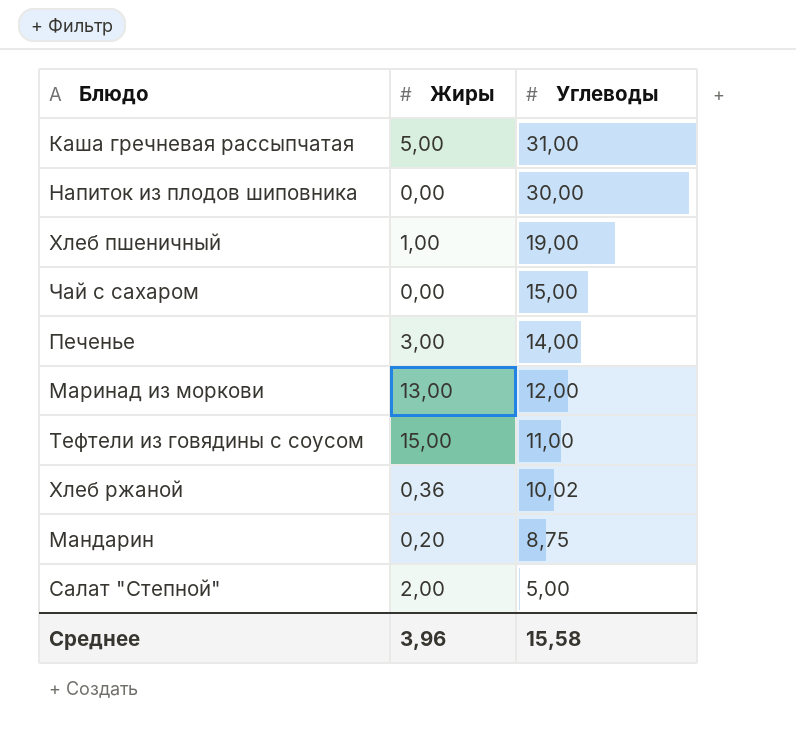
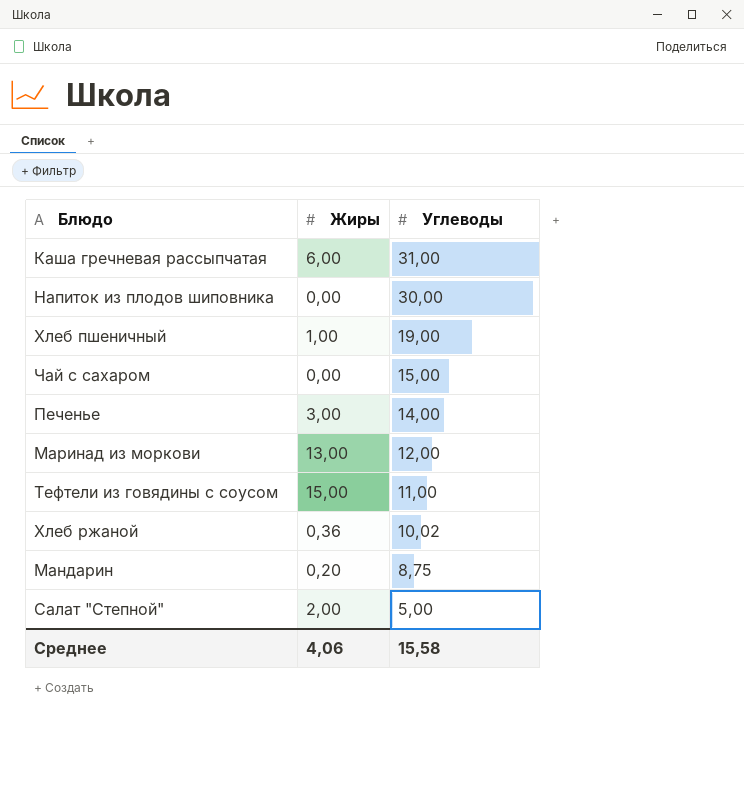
Каша гречневая рассыпчатая | Жиры: 5,00 -> 6,00
Среднее | Жиры: 3,96 -> 4,06

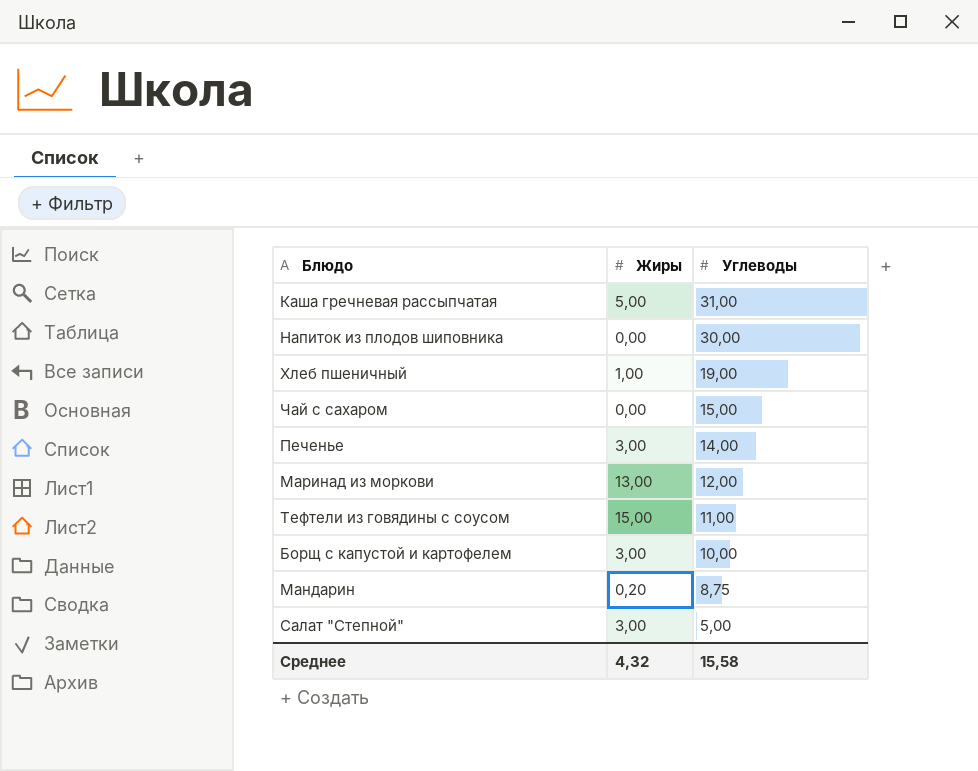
row Хлеб ржаной: 0,36 | 10,02 -> none
Каша гречневая рассыпчатая | Жиры: 6,00 -> 5,00
row Борщ с капустой и картофелем: none -> 3,00 | 10,00
Салат "Степной" | Жиры: 2,00 -> 3,00
Среднее | Жиры: 4,06 -> 4,32

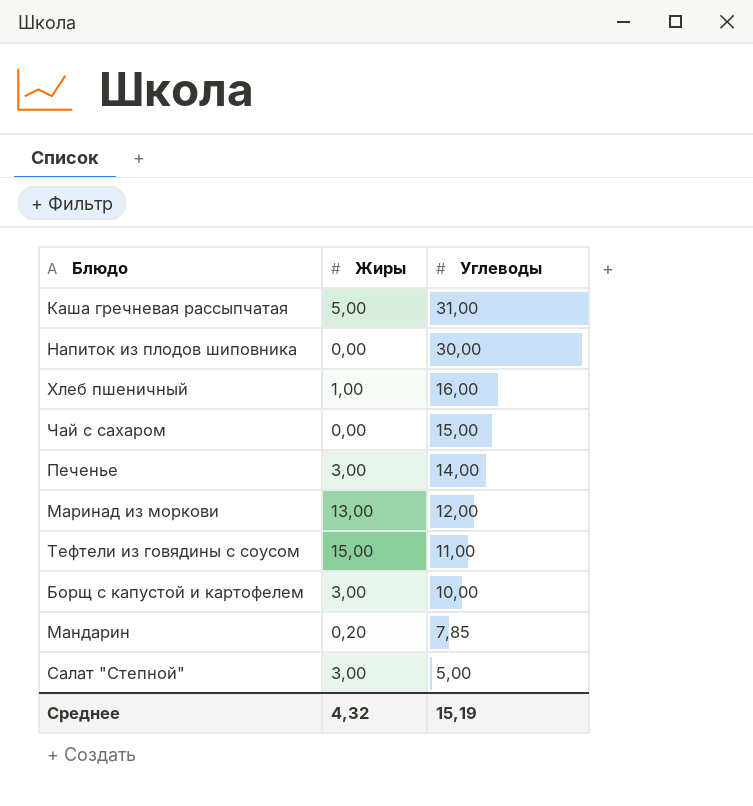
Хлеб пшеничный | Углеводы: 19,00 -> 16,00
Мандарин | Углеводы: 8,75 -> 7,85
Среднее | Углеводы: 15,58 -> 15,19

